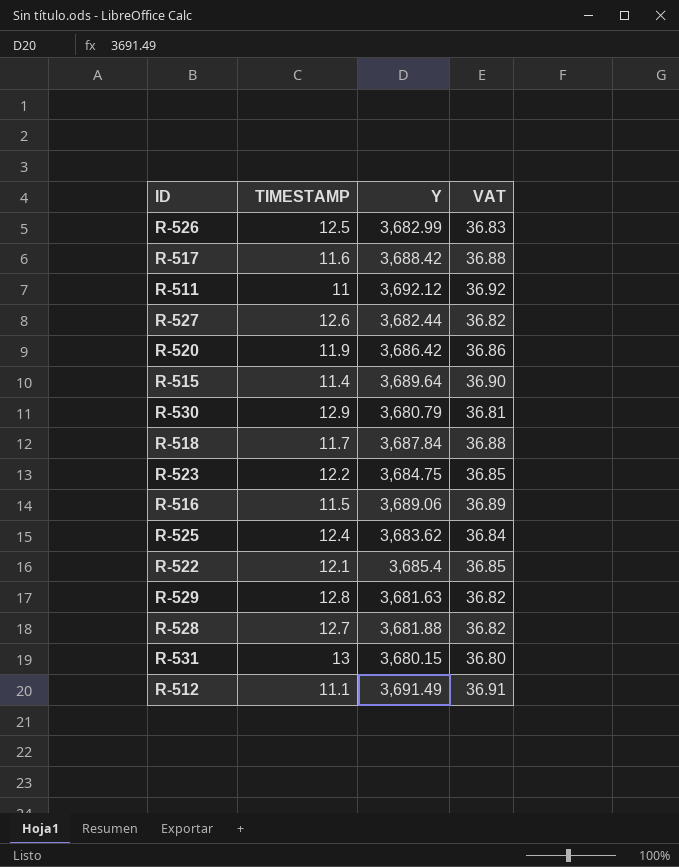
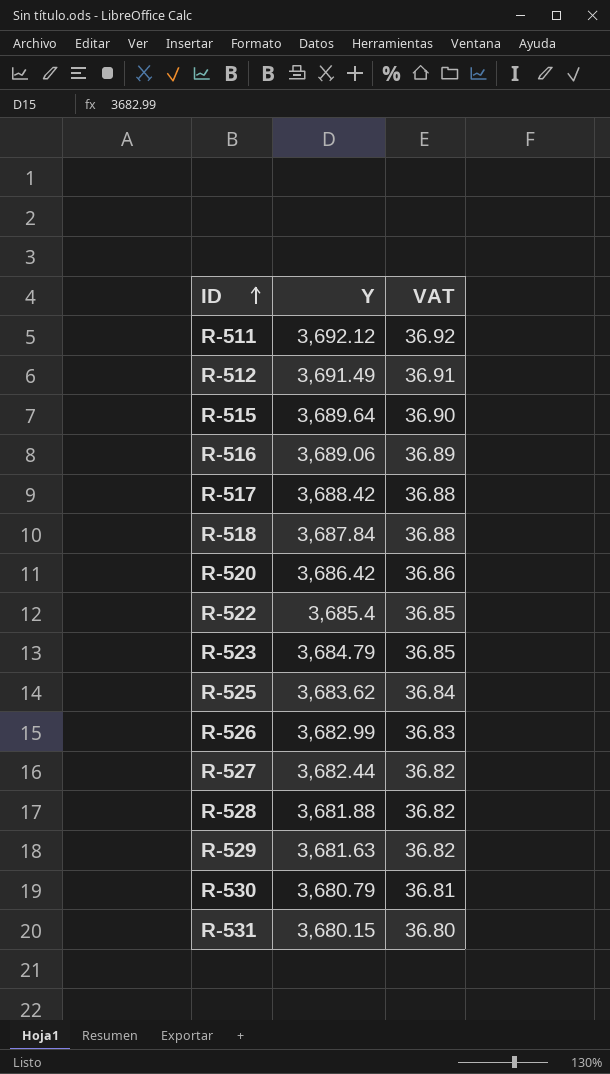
row order: none -> ID ascending
column TIMESTAMP | position: 2 -> none
R-523 | Y: 3,684.75 -> 3,684.79

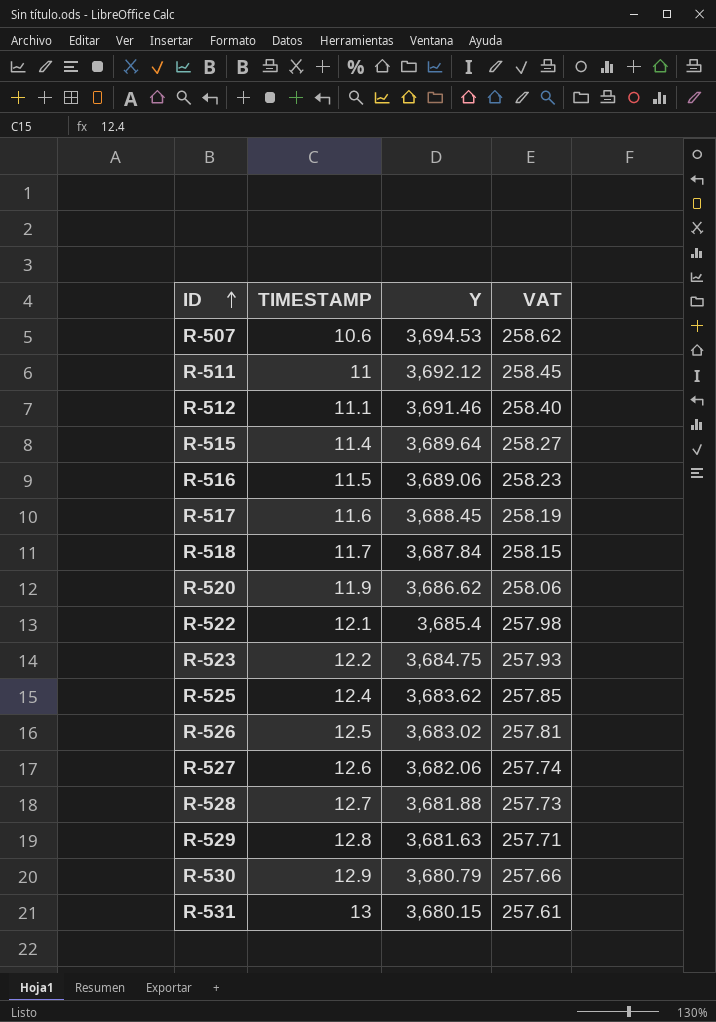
column TIMESTAMP | position: none -> 2
column VAT | formula: [Y] * 0.01 -> [Y] * 0.07
row R-507: none -> 10.6 | 3,694.53 | 258.62
R-512 | Y: 3,691.49 -> 3,691.46
R-517 | Y: 3,688.42 -> 3,688.45
R-520 | Y: 3,686.42 -> 3,686.62
R-523 | Y: 3,684.79 -> 3,684.75
R-526 | Y: 3,682.99 -> 3,683.02
R-527 | Y: 3,682.44 -> 3,682.06

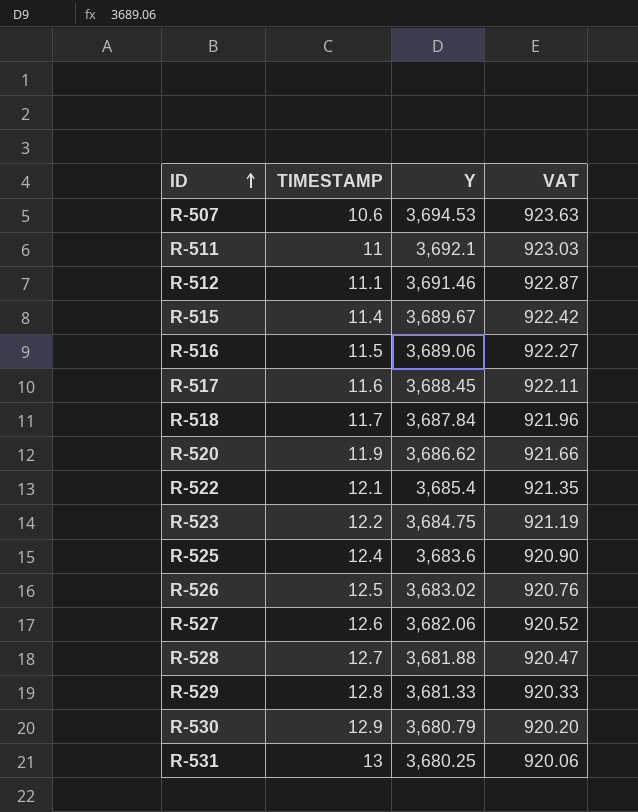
column VAT | formula: [Y] * 0.07 -> [Y] * 0.25
R-511 | Y: 3,692.12 -> 3,692.1
R-515 | Y: 3,689.64 -> 3,689.67
R-525 | Y: 3,683.62 -> 3,683.6
R-529 | Y: 3,681.63 -> 3,681.33
R-531 | Y: 3,680.15 -> 3,680.25

